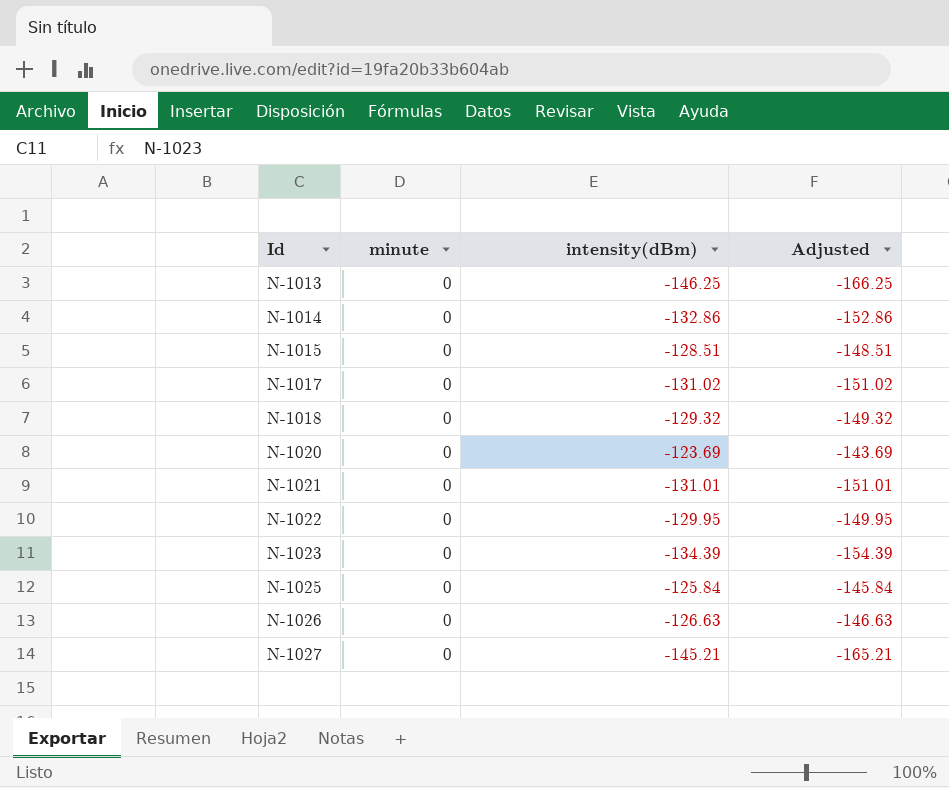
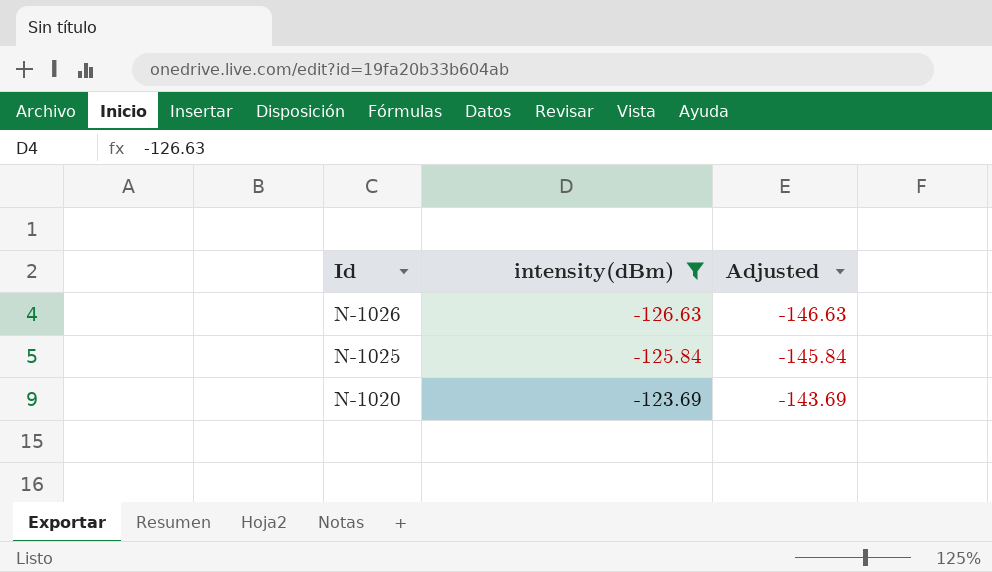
filter: none -> intensity(dBm) >= -126.63
row order: Id ascending -> Id descending
column minute | position: 2 -> none

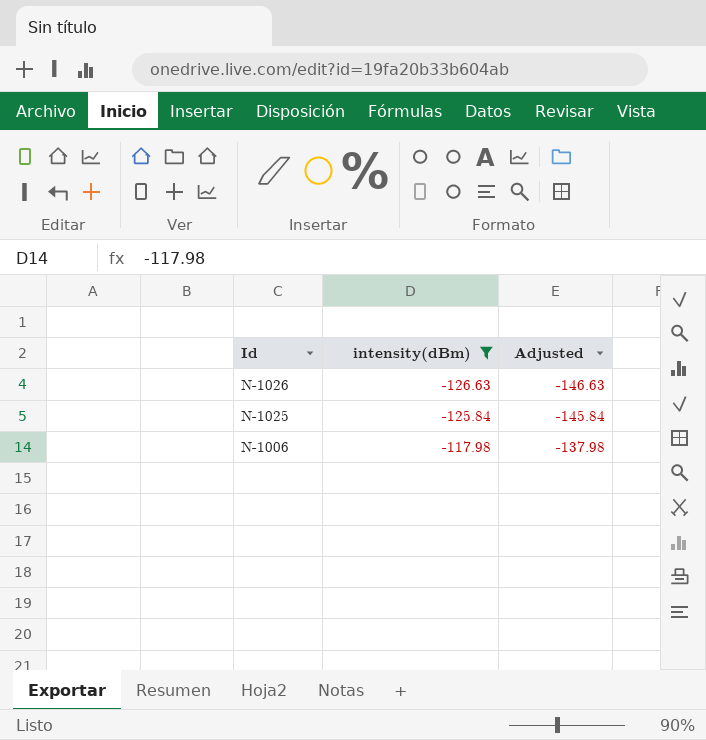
row N-1020: -123.69 | -143.69 -> none
row N-1006: none -> -117.98 | -137.98

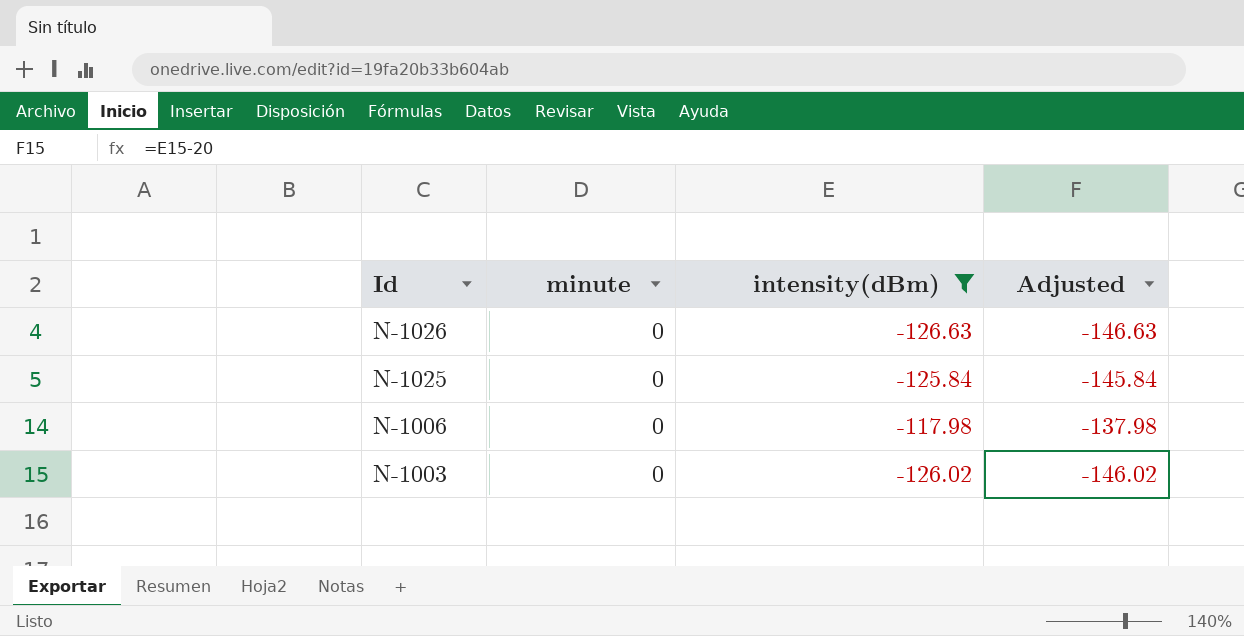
column minute | position: none -> 2
row N-1003: none -> 0 | -126.02 | -146.02

